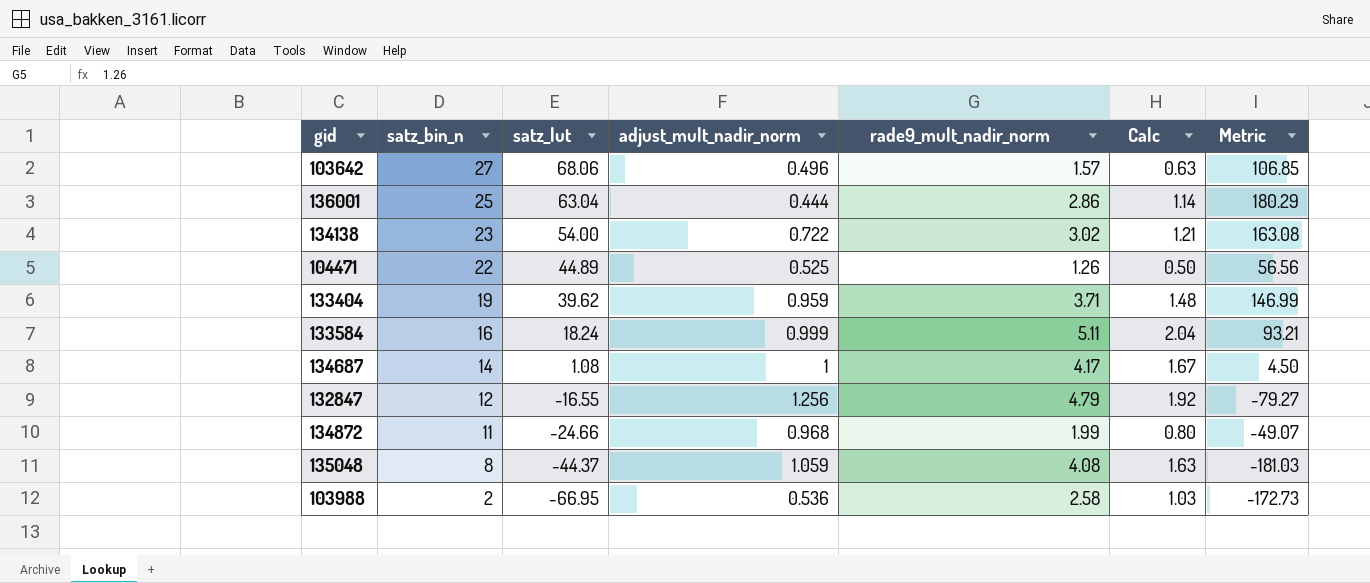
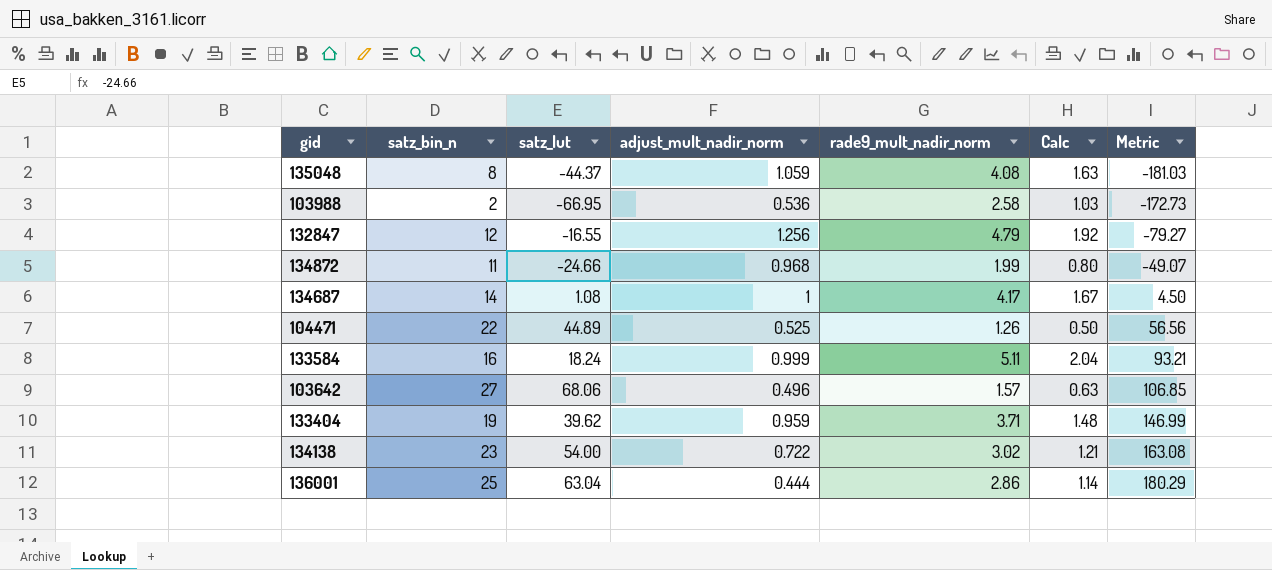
row order: satz_bin_n descending -> Metric ascending

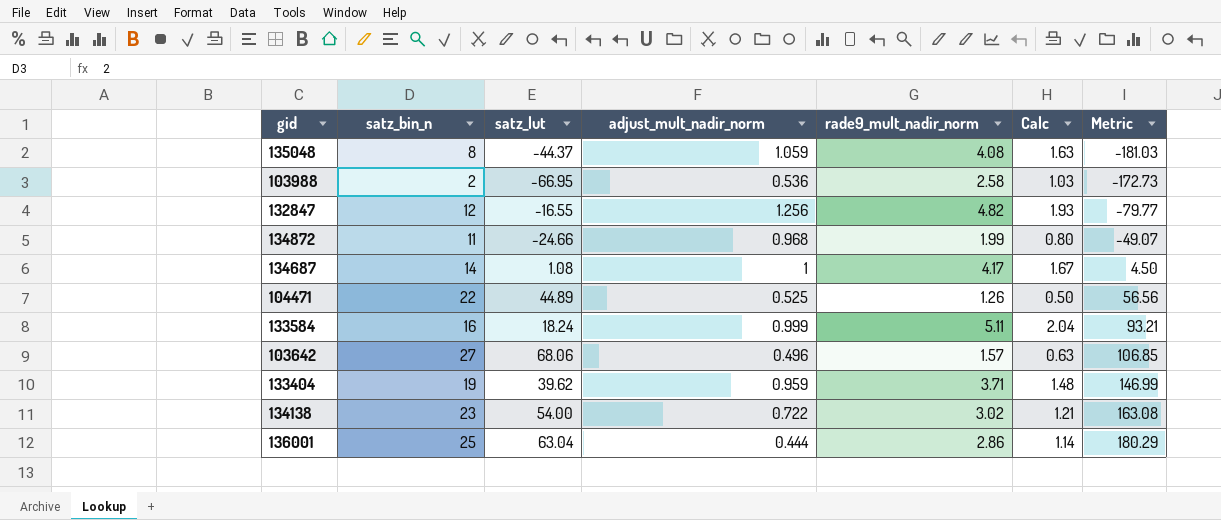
132847 | rade9_mult_nadir_norm: 4.79 -> 4.82
132847 | Calc: 1.92 -> 1.93
132847 | Metric: -79.27 -> -79.77

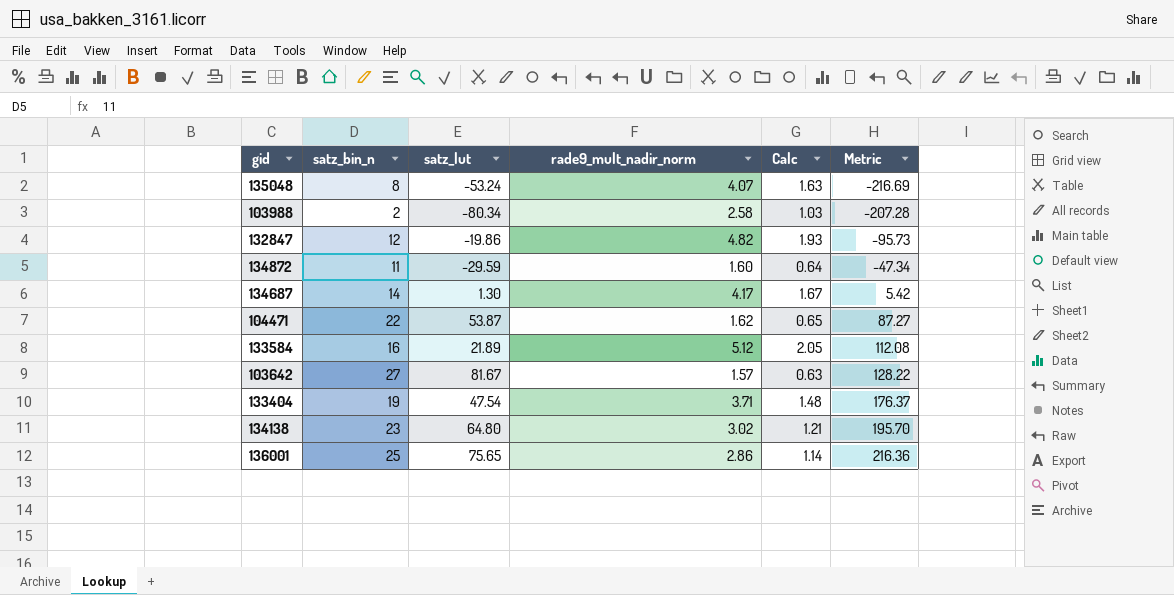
column adjust_mult_nadir_norm | position: 4 -> none
135048 | satz_lut: -44.37 -> -53.24
135048 | rade9_mult_nadir_norm: 4.08 -> 4.07
135048 | Metric: -181.03 -> -216.69
103988 | satz_lut: -66.95 -> -80.34
103988 | Metric: -172.73 -> -207.28
132847 | satz_lut: -16.55 -> -19.86
132847 | Metric: -79.77 -> -95.73
134872 | satz_lut: -24.66 -> -29.59
134872 | rade9_mult_nadir_norm: 1.99 -> 1.60
134872 | Calc: 0.80 -> 0.64
134872 | Metric: -49.07 -> -47.34
134687 | satz_lut: 1.08 -> 1.30
134687 | Metric: 4.50 -> 5.42
104471 | satz_lut: 44.89 -> 53.87
104471 | rade9_mult_nadir_norm: 1.26 -> 1.62
104471 | Calc: 0.50 -> 0.65
104471 | Metric: 56.56 -> 87.27
133584 | satz_lut: 18.24 -> 21.89
133584 | rade9_mult_nadir_norm: 5.11 -> 5.12
133584 | Calc: 2.04 -> 2.05
133584 | Metric: 93.21 -> 112.08
103642 | satz_lut: 68.06 -> 81.67
103642 | Metric: 106.85 -> 128.22
133404 | satz_lut: 39.62 -> 47.54
133404 | Metric: 146.99 -> 176.37
134138 | satz_lut: 54.00 -> 64.80
134138 | Metric: 163.08 -> 195.70
136001 | satz_lut: 63.04 -> 75.65
136001 | Metric: 180.29 -> 216.36

